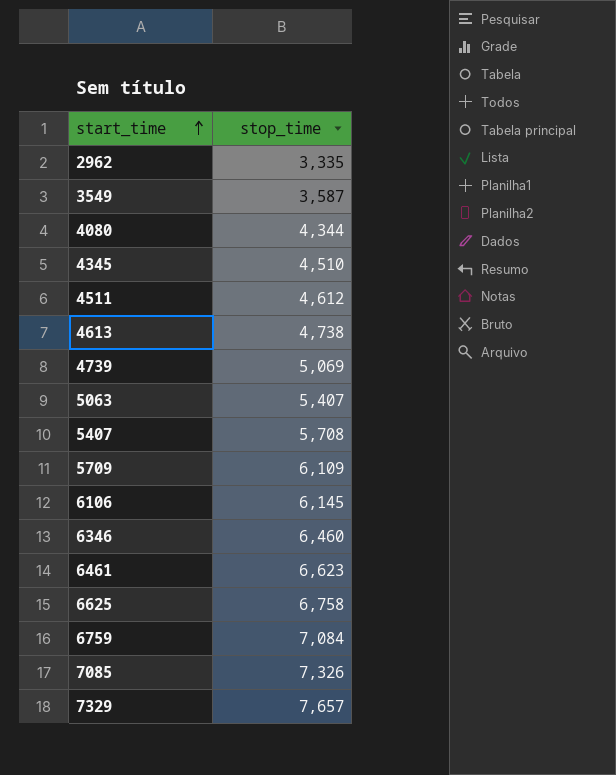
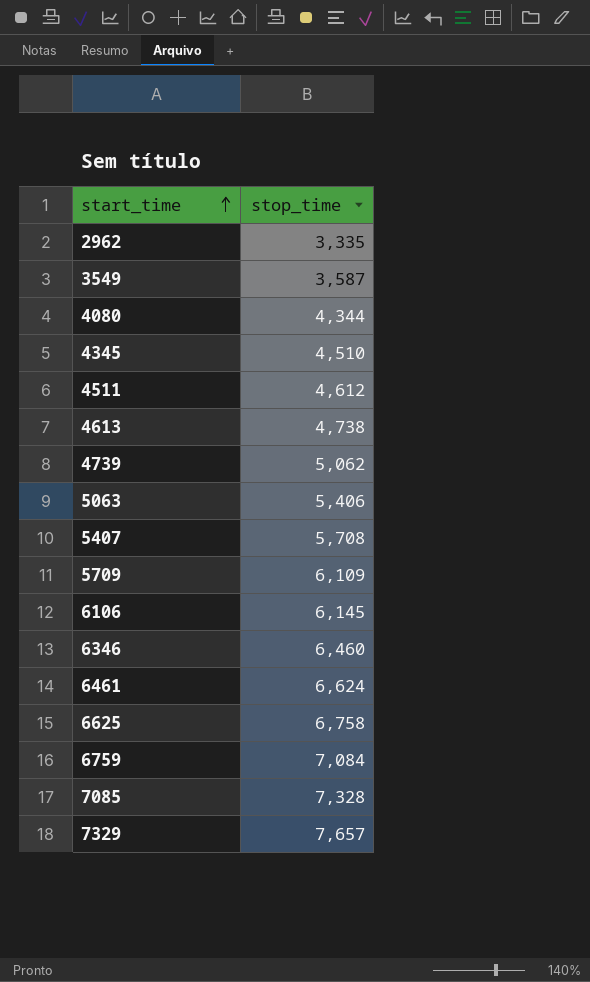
4739 | stop_time: 5,069 -> 5,062
5063 | stop_time: 5,407 -> 5,406
6461 | stop_time: 6,623 -> 6,624
7085 | stop_time: 7,326 -> 7,328

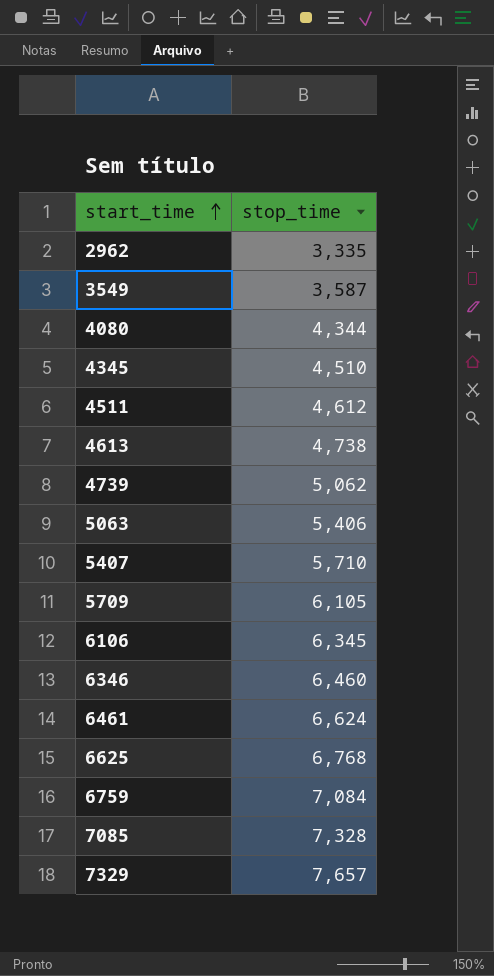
5407 | stop_time: 5,708 -> 5,710
5709 | stop_time: 6,109 -> 6,105
6106 | stop_time: 6,145 -> 6,345
6625 | stop_time: 6,758 -> 6,768

